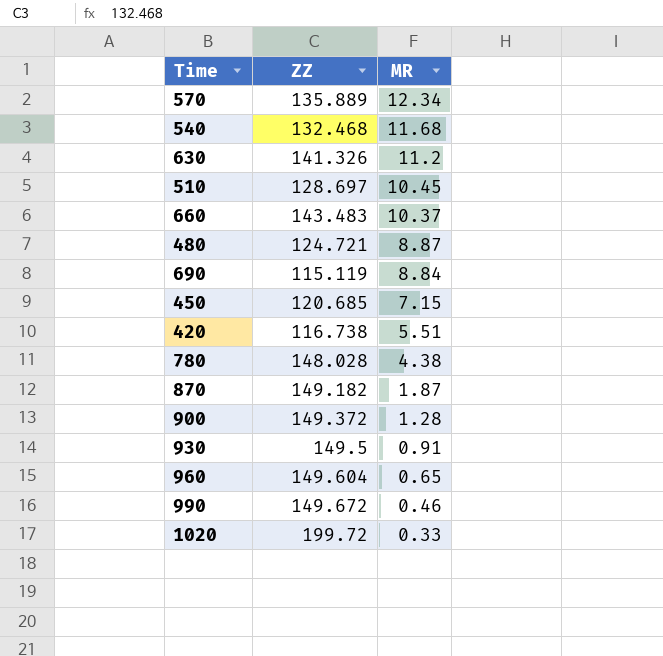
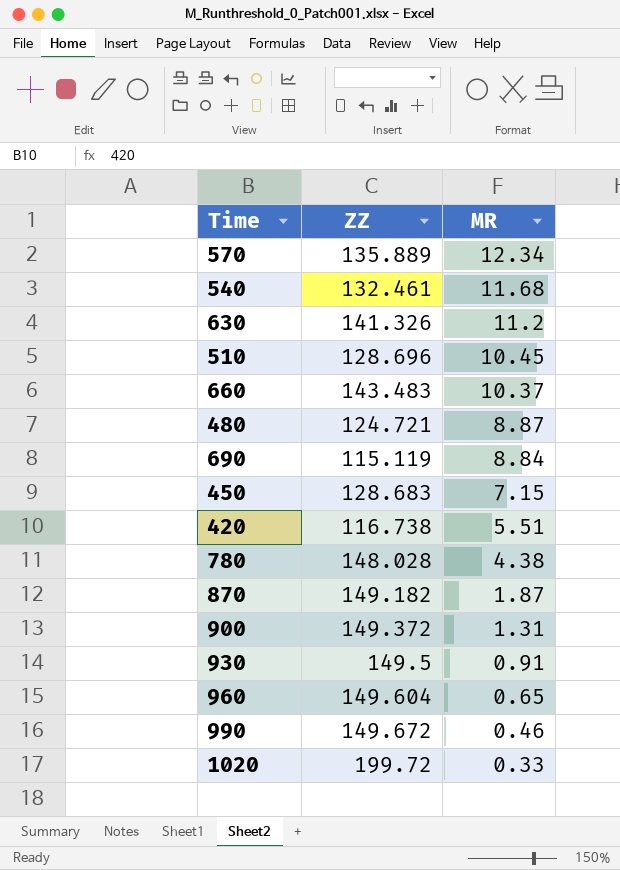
540 | ZZ: 132.468 -> 132.461
510 | ZZ: 128.697 -> 128.696
450 | ZZ: 120.685 -> 128.683
900 | MR: 1.28 -> 1.31

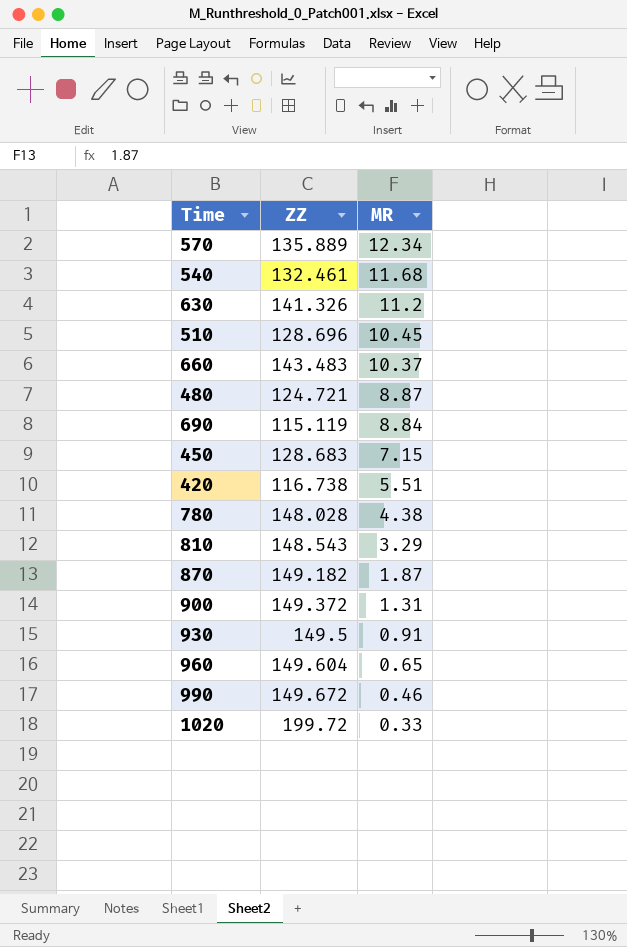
row 810: none -> 148.543 | 3.29

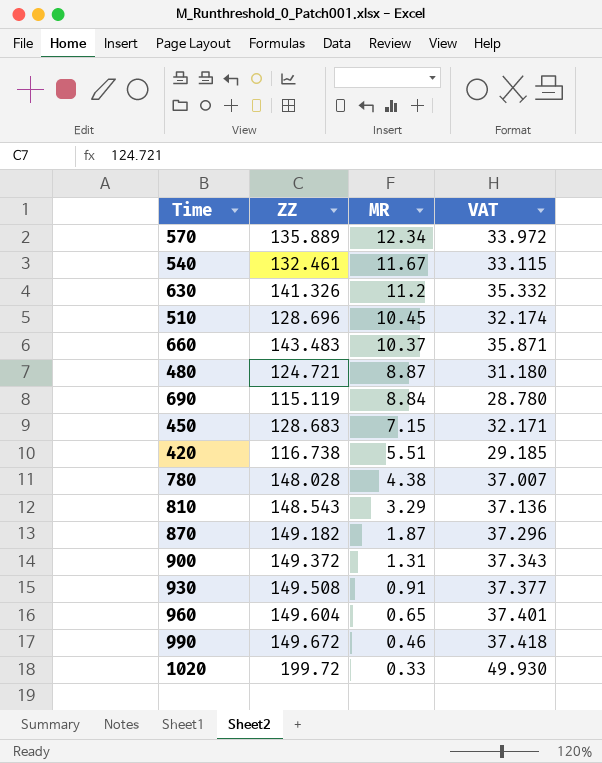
column VAT | formula: none -> [ZZ] * 0.25
540 | MR: 11.68 -> 11.67
930 | ZZ: 149.5 -> 149.508

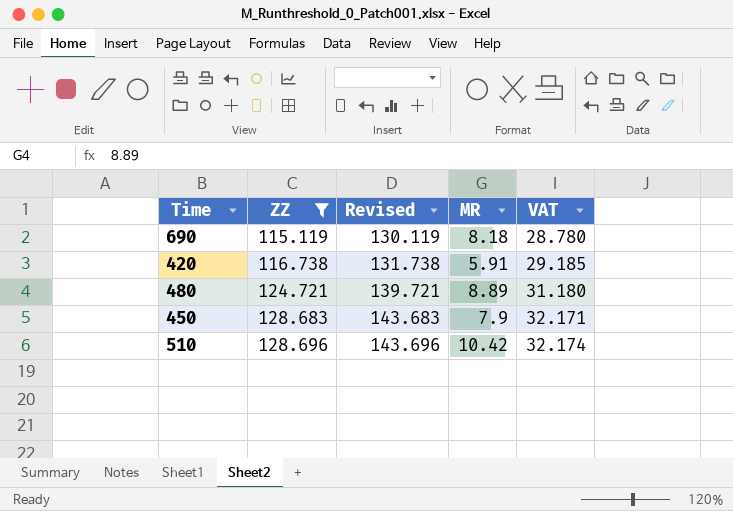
filter: none -> ZZ <= 128.696
row order: MR descending -> ZZ ascending
column Revised | formula: none -> [ZZ] + 15
690 | MR: 8.84 -> 8.18
420 | MR: 5.51 -> 5.91
480 | MR: 8.87 -> 8.89
450 | MR: 7.15 -> 7.9
510 | MR: 10.45 -> 10.42

